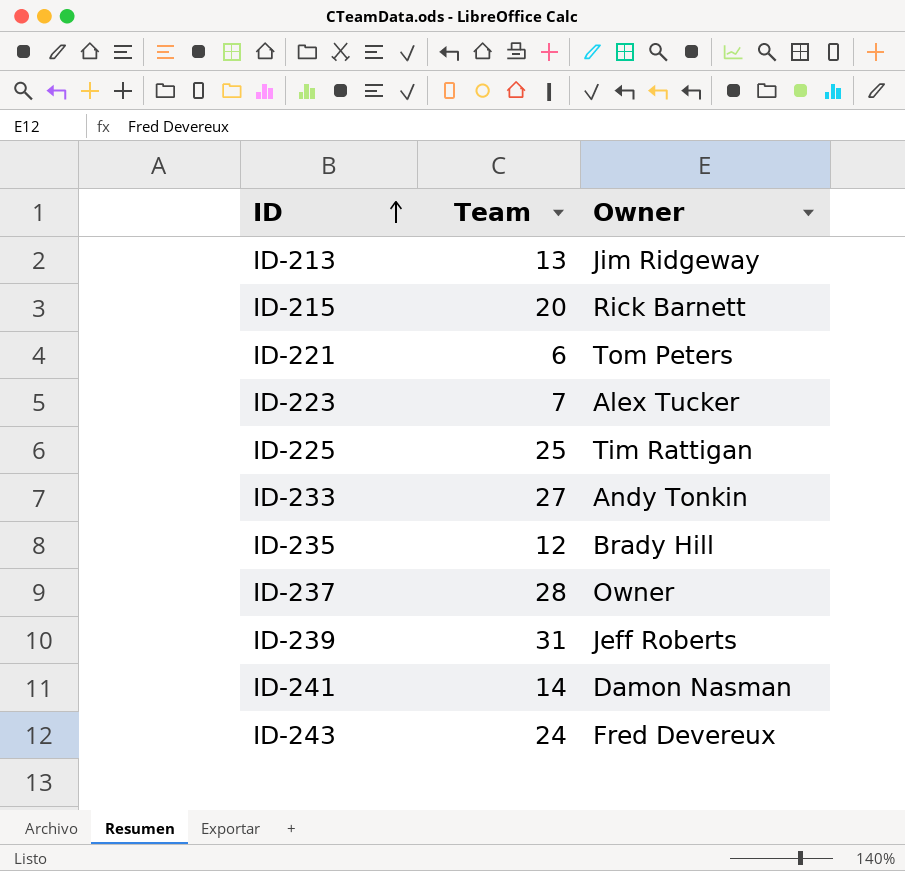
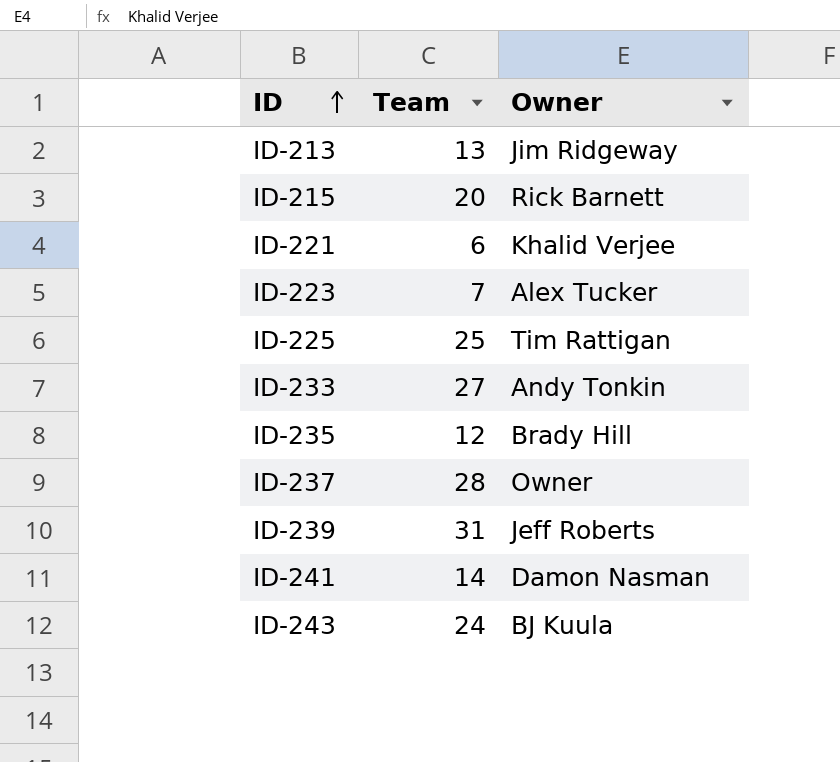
ID-221 | Owner: Tom Peters -> Khalid Verjee
ID-243 | Owner: Fred Devereux -> BJ Kuula

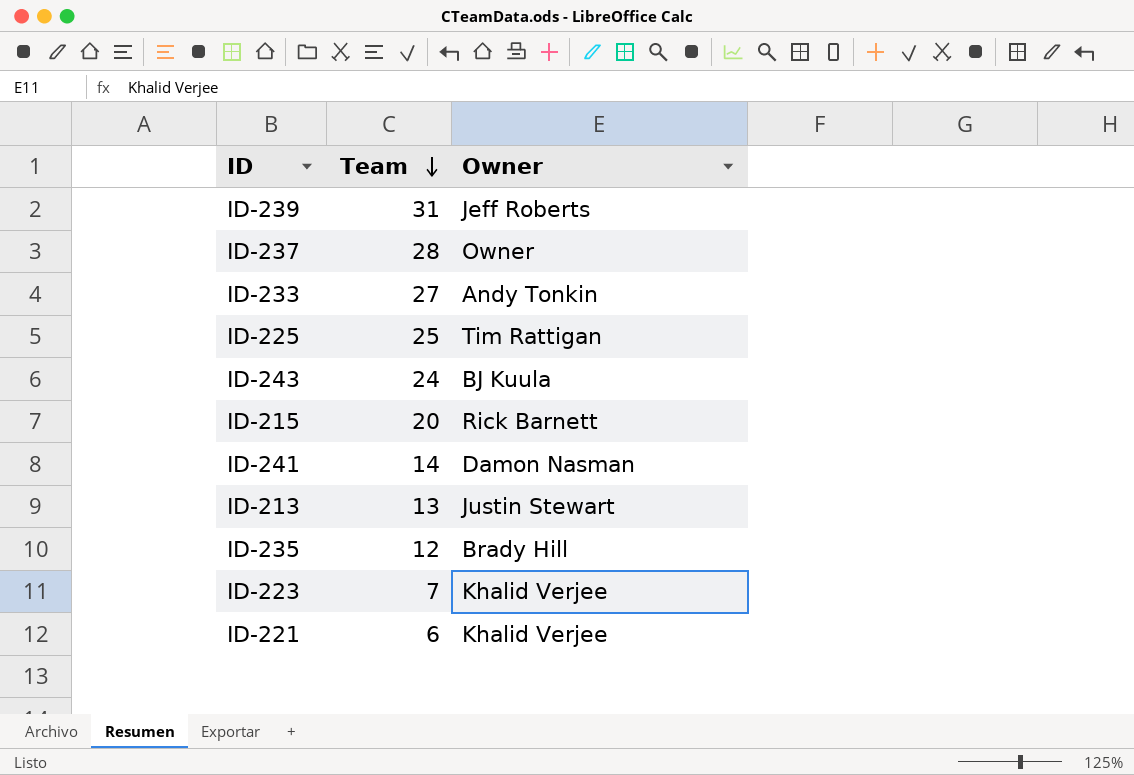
row order: ID ascending -> Team descending
ID-213 | Owner: Jim Ridgeway -> Justin Stewart
ID-223 | Owner: Alex Tucker -> Khalid Verjee

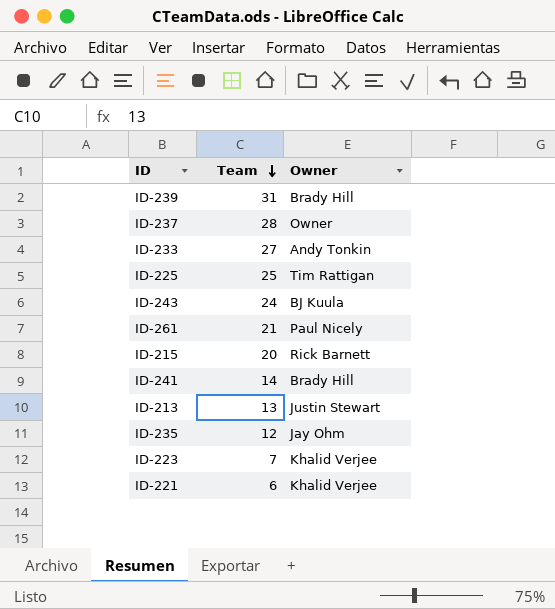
ID-239 | Owner: Jeff Roberts -> Brady Hill
row ID-261: none -> 21 | Paul Nicely
ID-241 | Owner: Damon Nasman -> Brady Hill
ID-235 | Owner: Brady Hill -> Jay Ohm

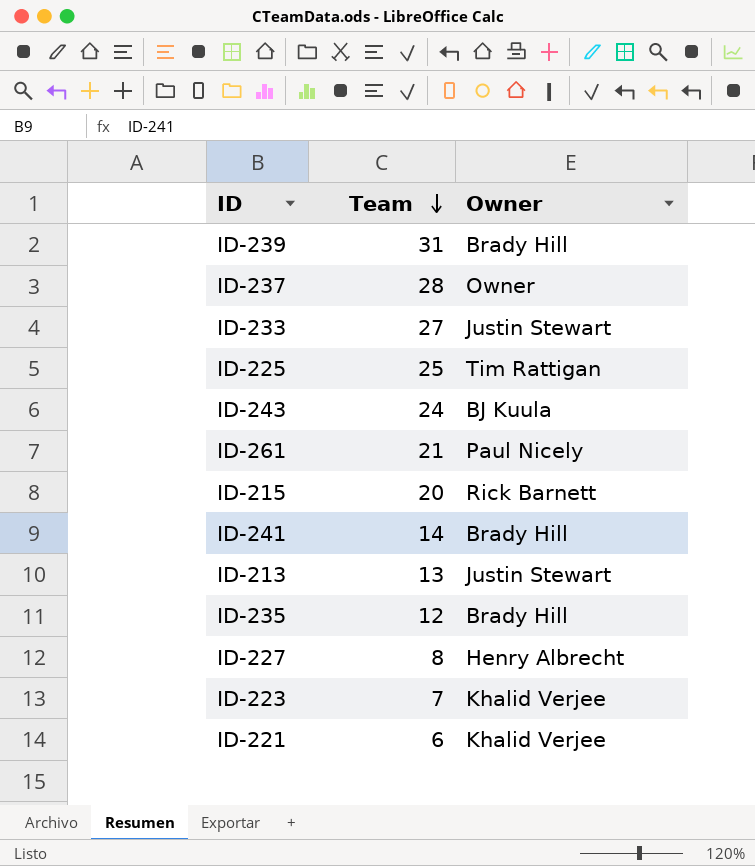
ID-233 | Owner: Andy Tonkin -> Justin Stewart
ID-235 | Owner: Jay Ohm -> Brady Hill
row ID-227: none -> 8 | Henry Albrecht

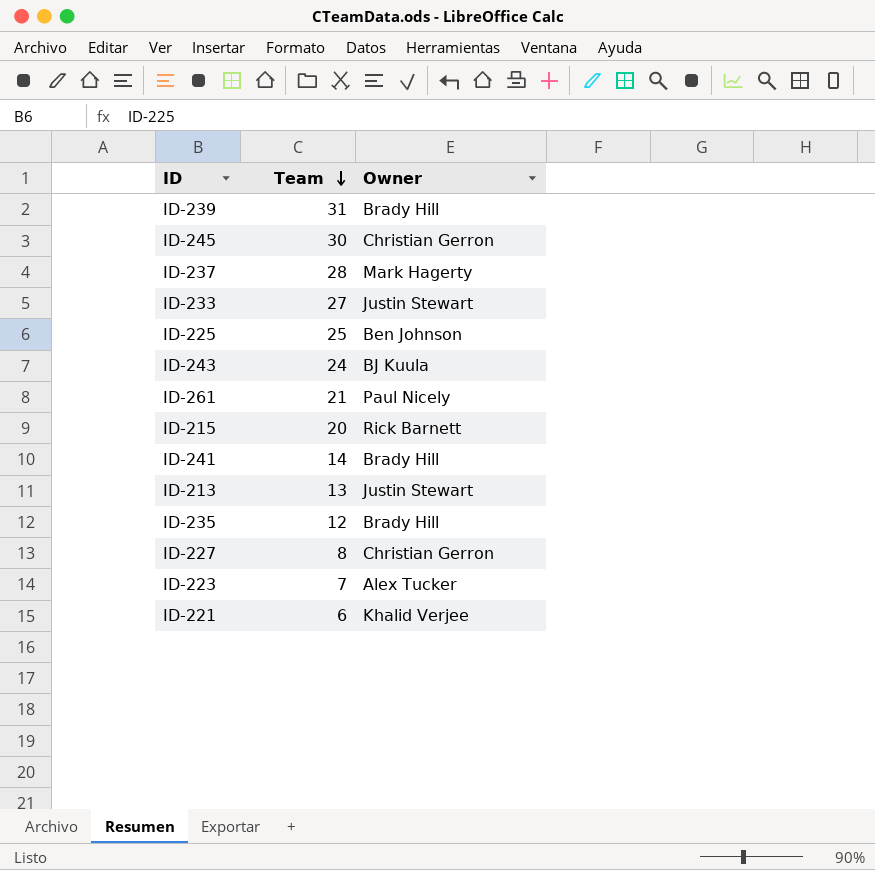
row ID-245: none -> 30 | Christian Gerron
ID-237 | Owner: Owner -> Mark Hagerty
ID-225 | Owner: Tim Rattigan -> Ben Johnson
ID-227 | Owner: Henry Albrecht -> Christian Gerron
ID-223 | Owner: Khalid Verjee -> Alex Tucker

